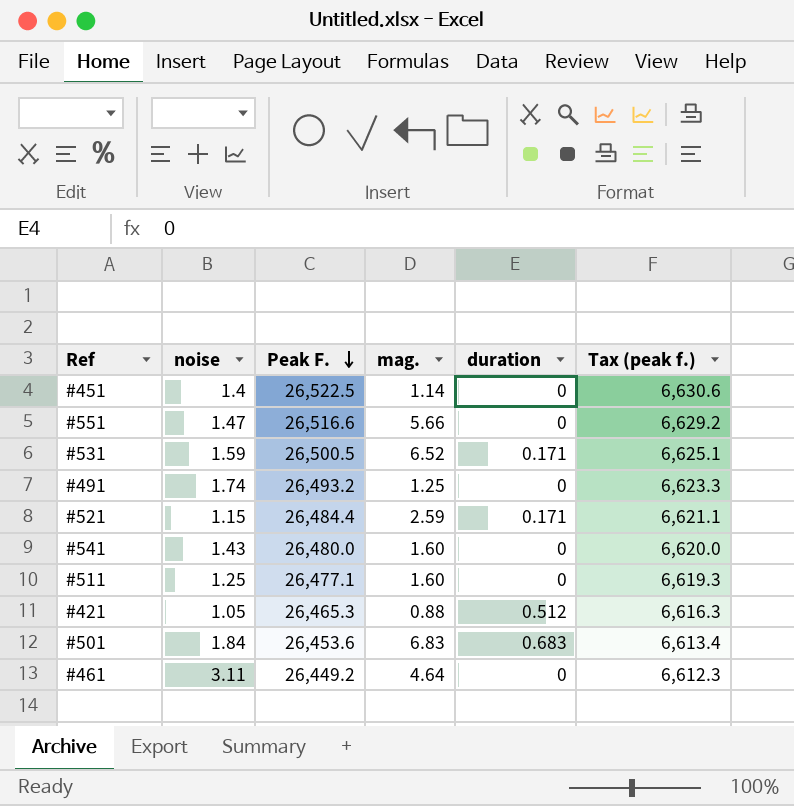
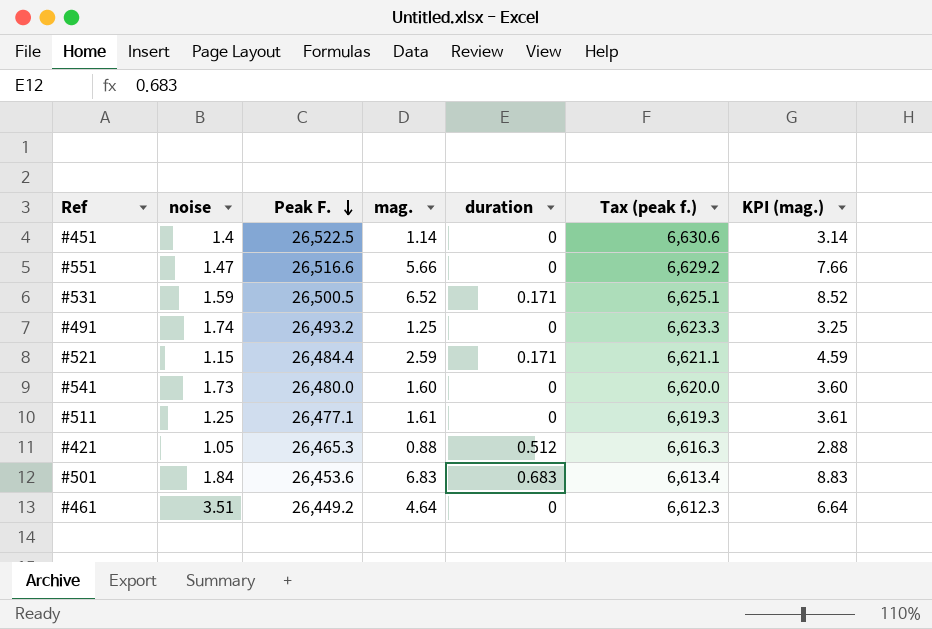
column KPI (mag.) | formula: none -> [mag.] + 2
#541 | noise: 1.43 -> 1.73
#511 | mag.: 1.60 -> 1.61
#461 | noise: 3.11 -> 3.51

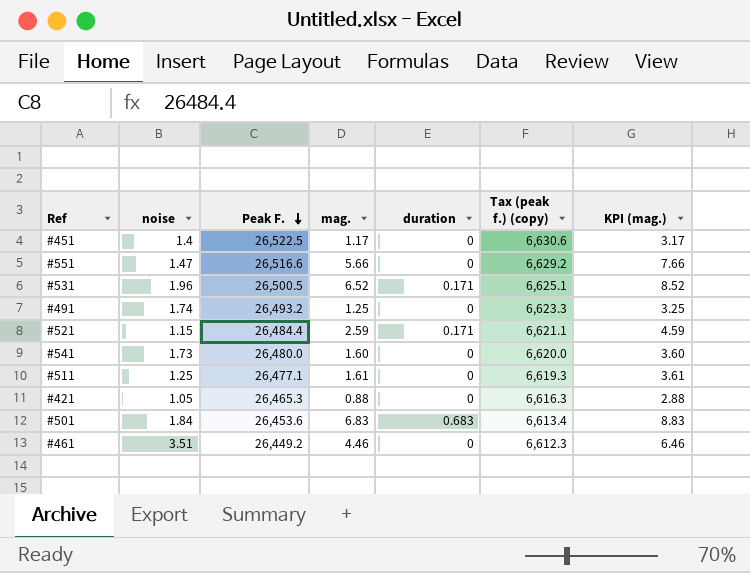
column name: Tax (peak f.) -> Tax (peak f.) (copy)
#451 | mag.: 1.14 -> 1.17
#451 | KPI (mag.): 3.14 -> 3.17
#531 | noise: 1.59 -> 1.96
#421 | duration: 0.512 -> 0
#461 | mag.: 4.64 -> 4.46
#461 | KPI (mag.): 6.64 -> 6.46

